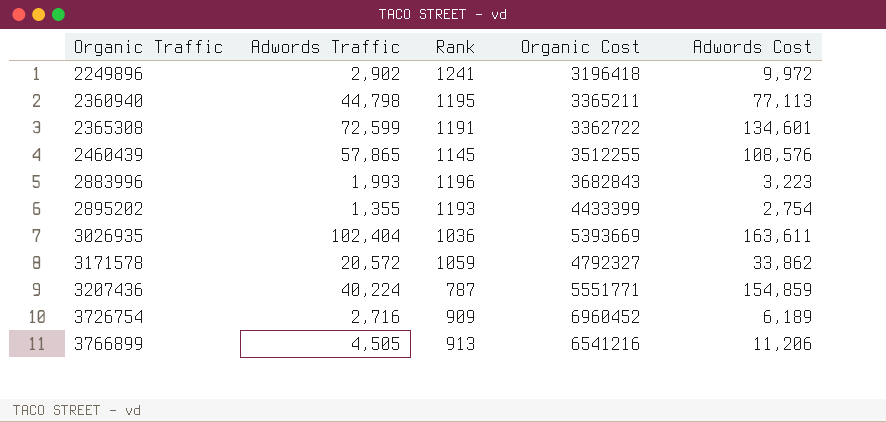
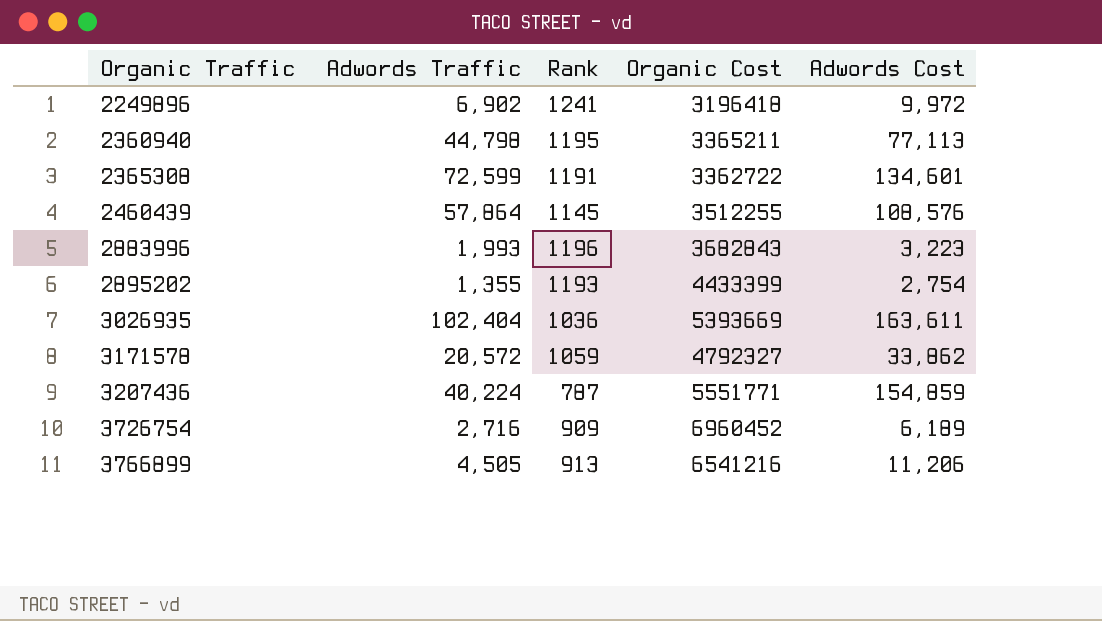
2249896 | Adwords Traffic: 2,902 -> 6,902
2460439 | Adwords Traffic: 57,865 -> 57,864

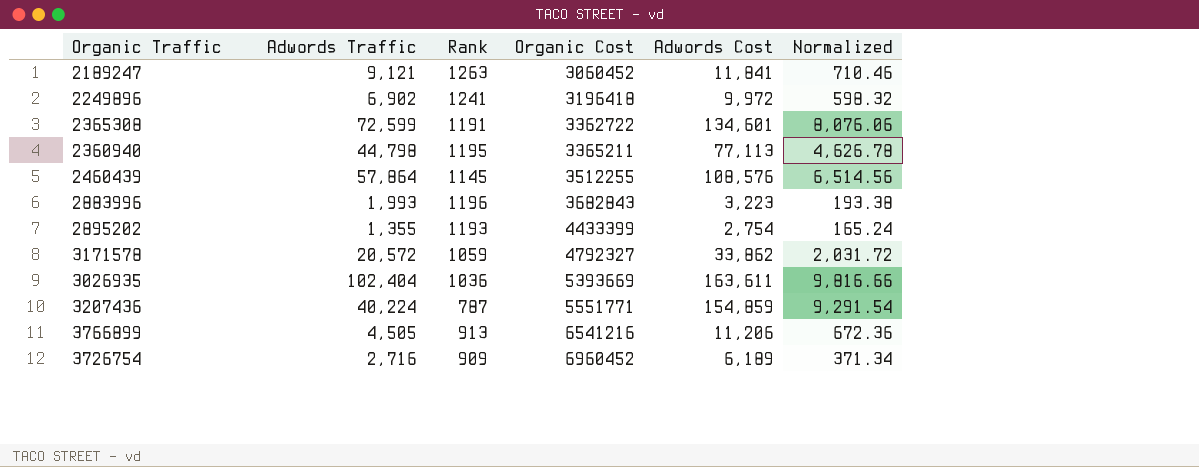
row order: Organic Traffic ascending -> Organic Cost ascending
column Normalized | formula: none -> [Adwords Cost] * 0.06
row 2189247: none -> 9,121 | 1263 | 3060452 | 11,841 | 710.46

